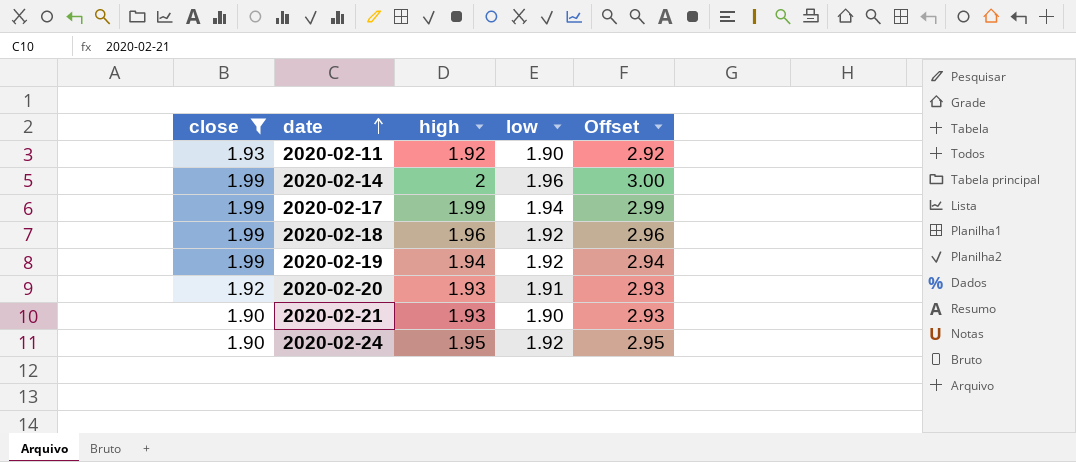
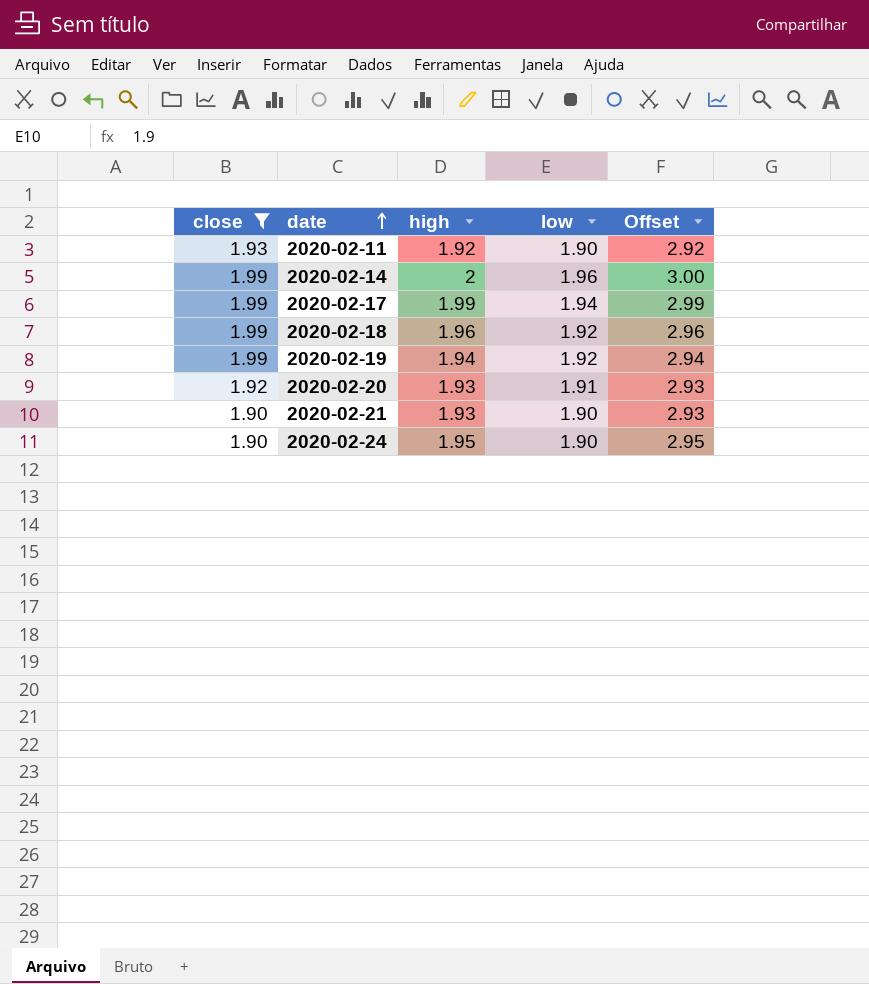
2020-02-24 | low: 1.92 -> 1.90

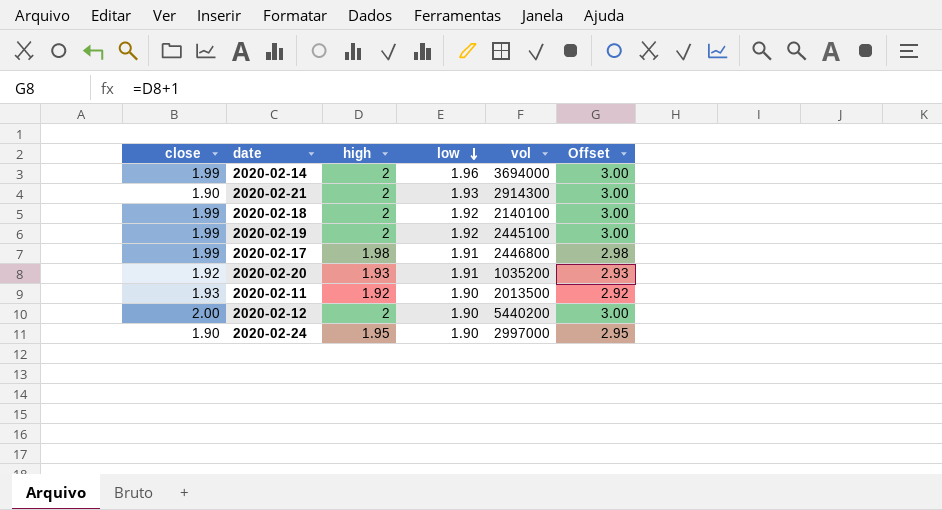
filter: close != 2.00 -> none
row order: date ascending -> low descending
column vol | position: none -> 5
2020-02-21 | high: 1.93 -> 2
2020-02-21 | low: 1.90 -> 1.93
2020-02-21 | Offset: 2.93 -> 3.00
2020-02-18 | high: 1.96 -> 2
2020-02-18 | Offset: 2.96 -> 3.00
2020-02-19 | high: 1.94 -> 2
2020-02-19 | Offset: 2.94 -> 3.00
2020-02-17 | high: 1.99 -> 1.98
2020-02-17 | low: 1.94 -> 1.91
2020-02-17 | Offset: 2.99 -> 2.98

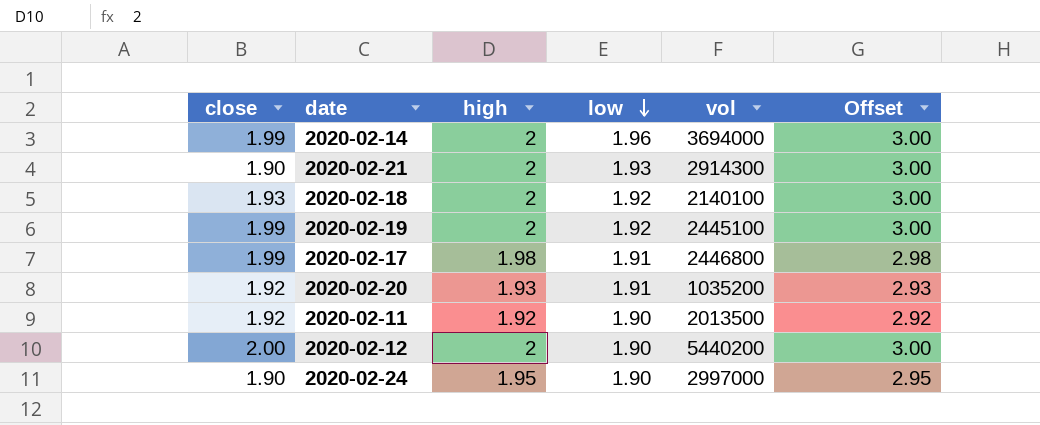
2020-02-18 | close: 1.99 -> 1.93
2020-02-11 | close: 1.93 -> 1.92

